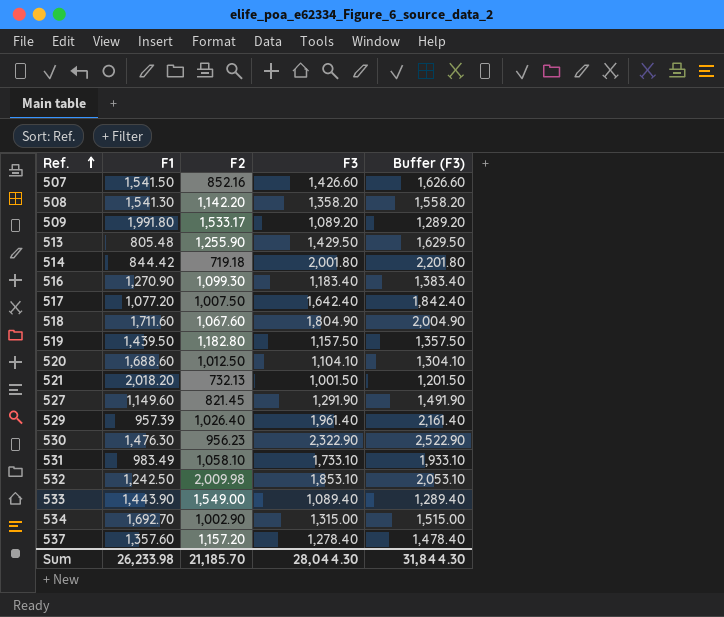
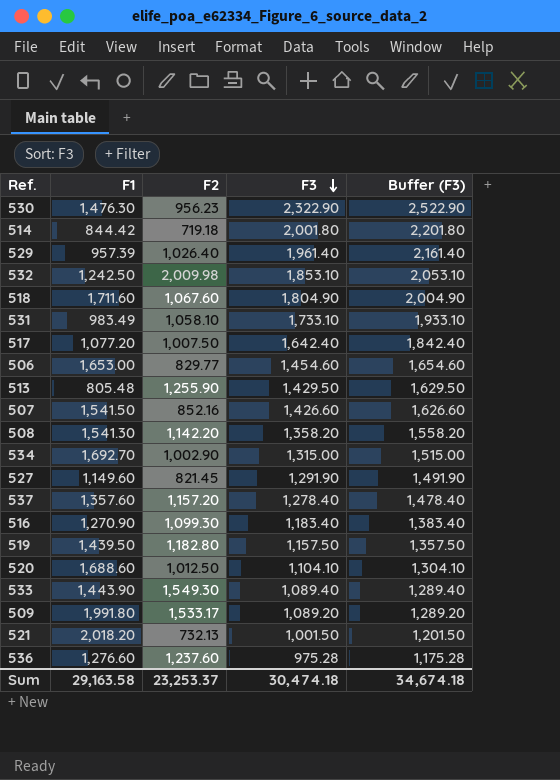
row order: Ref. ascending -> F3 descending
row 506: none -> 1,653.00 | 829.77 | 1,454.60 | 1,654.60
533 | F2: 1,549.00 -> 1,549.30
row 536: none -> 1,276.60 | 1,237.60 | 975.28 | 1,175.28
Sum | F1: 26,233.98 -> 29,163.58
Sum | F2: 21,185.70 -> 23,253.37
Sum | F3: 28,044.30 -> 30,474.18
Sum | Buffer (F3): 31,844.30 -> 34,674.18

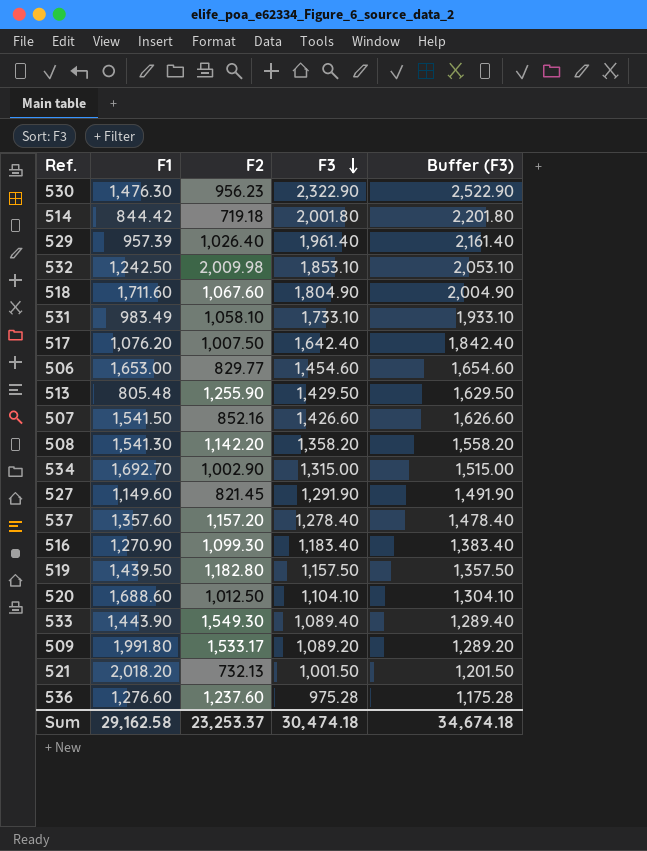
517 | F1: 1,077.20 -> 1,076.20
Sum | F1: 29,163.58 -> 29,162.58

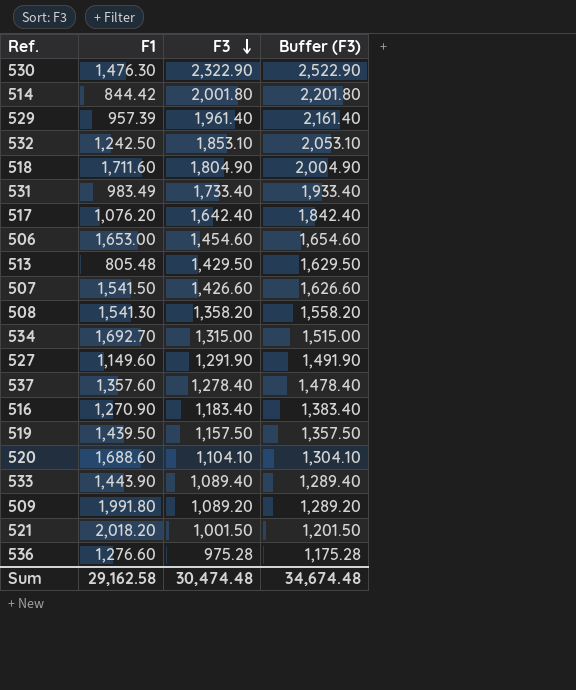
column F2 | position: 3 -> none
531 | F3: 1,733.10 -> 1,733.40
531 | Buffer (F3): 1,933.10 -> 1,933.40
Sum | F3: 30,474.18 -> 30,474.48
Sum | Buffer (F3): 34,674.18 -> 34,674.48

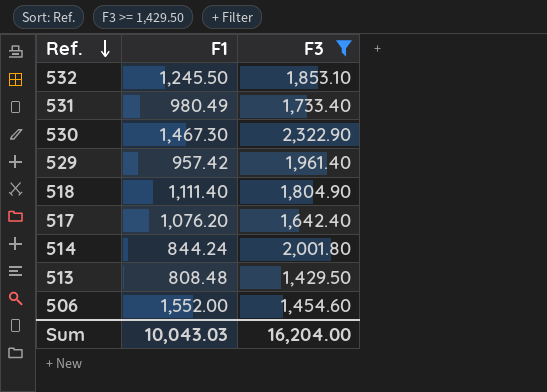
filter: none -> F3 >= 1,429.50
row order: F3 descending -> Ref. descending
column Buffer (F3) | formula: [F3] + 200 -> none
532 | F1: 1,242.50 -> 1,245.50
531 | F1: 983.49 -> 980.49
530 | F1: 1,476.30 -> 1,467.30
529 | F1: 957.39 -> 957.42
518 | F1: 1,711.60 -> 1,111.40
514 | F1: 844.42 -> 844.24
513 | F1: 805.48 -> 808.48
506 | F1: 1,653.00 -> 1,552.00
Sum | F1: 29,162.58 -> 10,043.03
Sum | F3: 30,474.48 -> 16,204.00

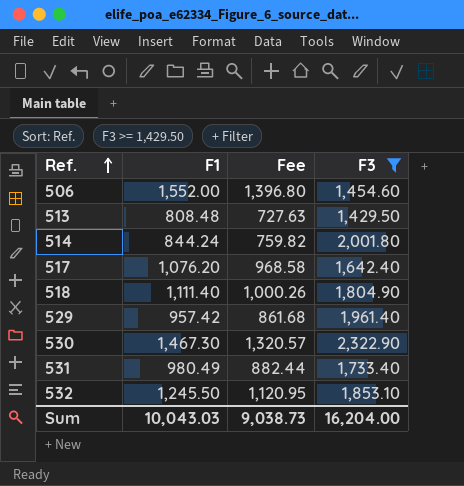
row order: Ref. descending -> Ref. ascending
column Fee | formula: none -> [F1] * 0.9

